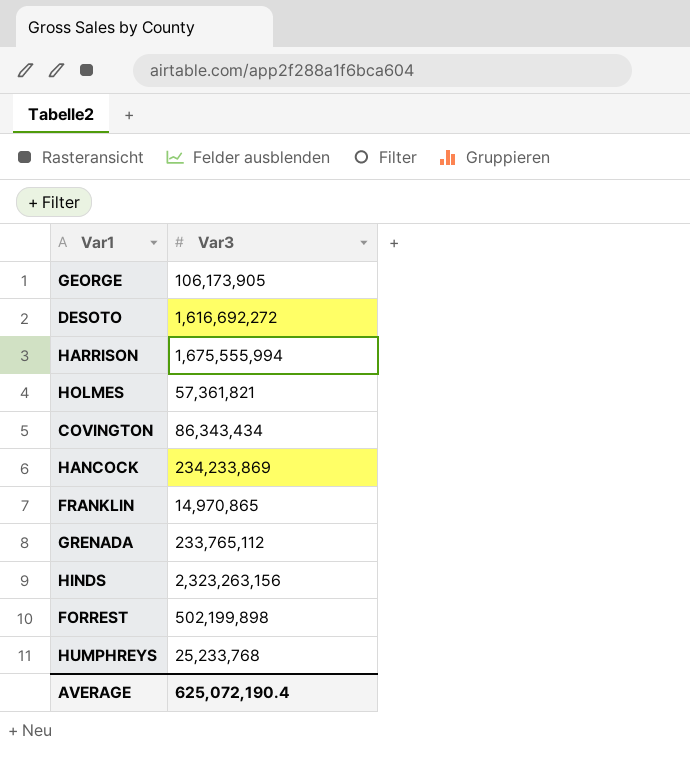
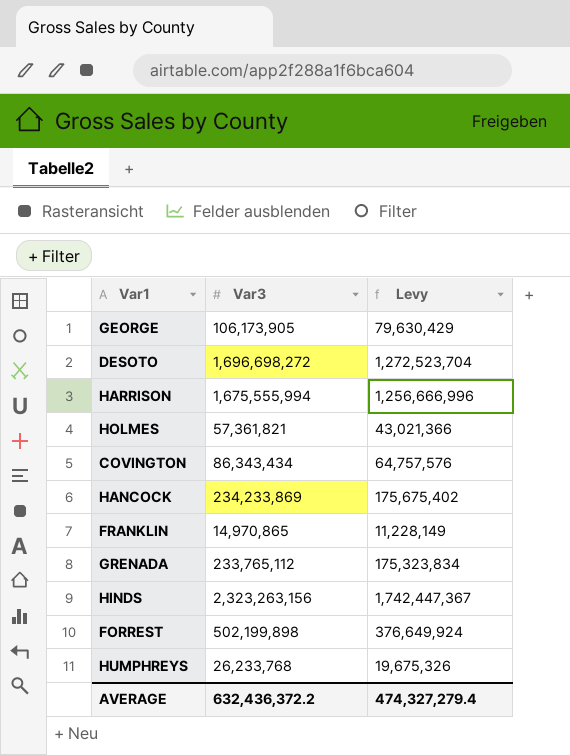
column Levy | formula: none -> [Var3] * 0.75
DESOTO | Var3: 1,616,692,272 -> 1,696,698,272
HUMPHREYS | Var3: 25,233,768 -> 26,233,768
AVERAGE | Var3: 625,072,190.4 -> 632,436,372.2

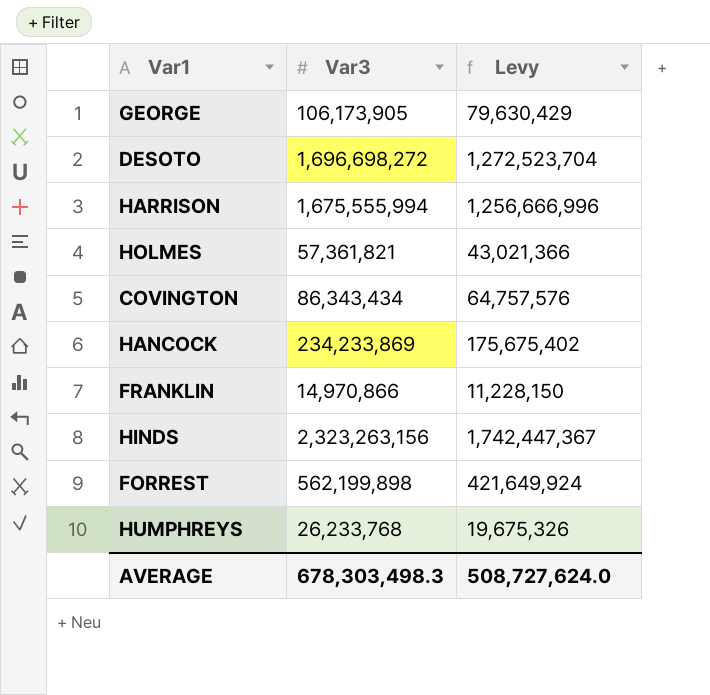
row GRENADA: 233,765,112 | 175,323,834 -> none
FRANKLIN | Var3: 14,970,865 -> 14,970,866
FRANKLIN | Levy: 11,228,149 -> 11,228,150
FORREST | Var3: 502,199,898 -> 562,199,898
FORREST | Levy: 376,649,924 -> 421,649,924
AVERAGE | Var3: 632,436,372.2 -> 678,303,498.3
AVERAGE | Levy: 474,327,279.4 -> 508,727,624.0

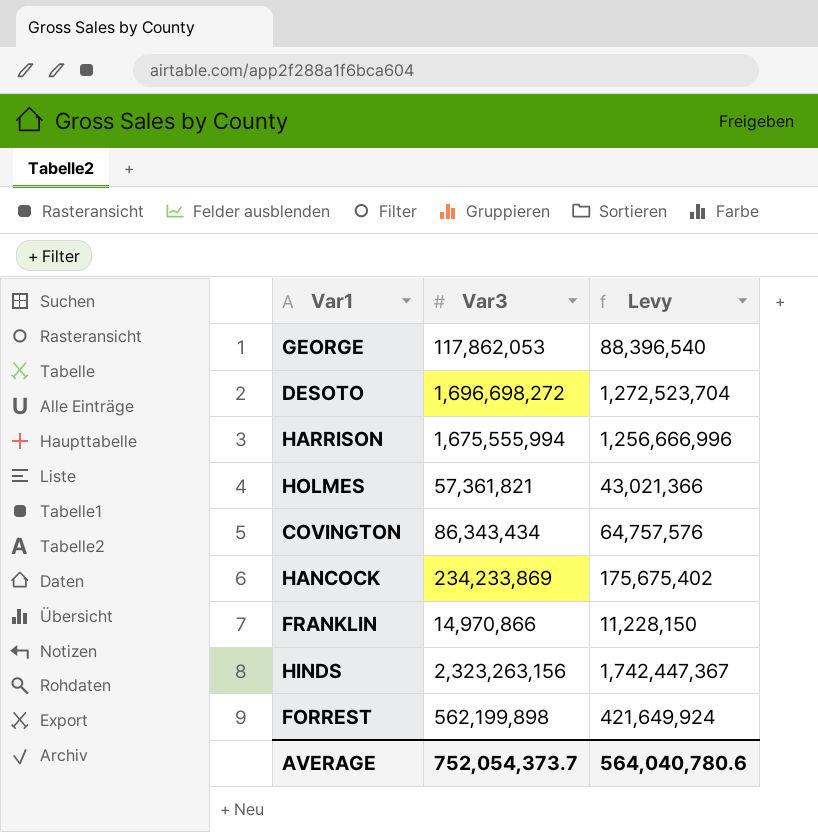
row HUMPHREYS: 26,233,768 | 19,675,326 -> none
GEORGE | Var3: 106,173,905 -> 117,862,053
GEORGE | Levy: 79,630,429 -> 88,396,540
AVERAGE | Var3: 678,303,498.3 -> 752,054,373.7
AVERAGE | Levy: 508,727,624.0 -> 564,040,780.6

